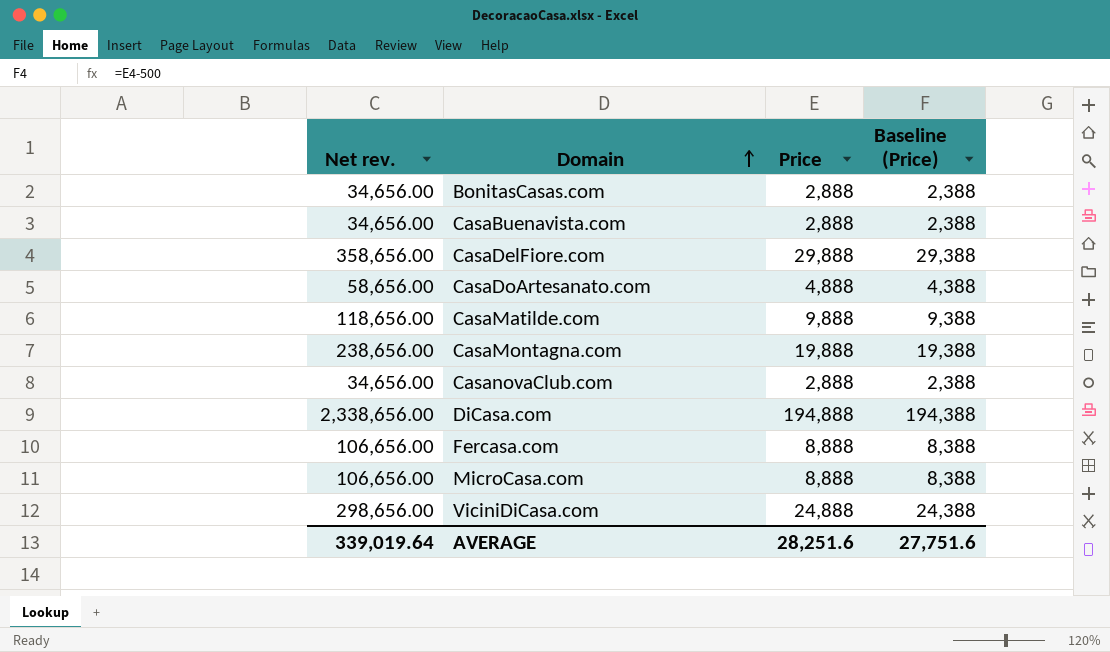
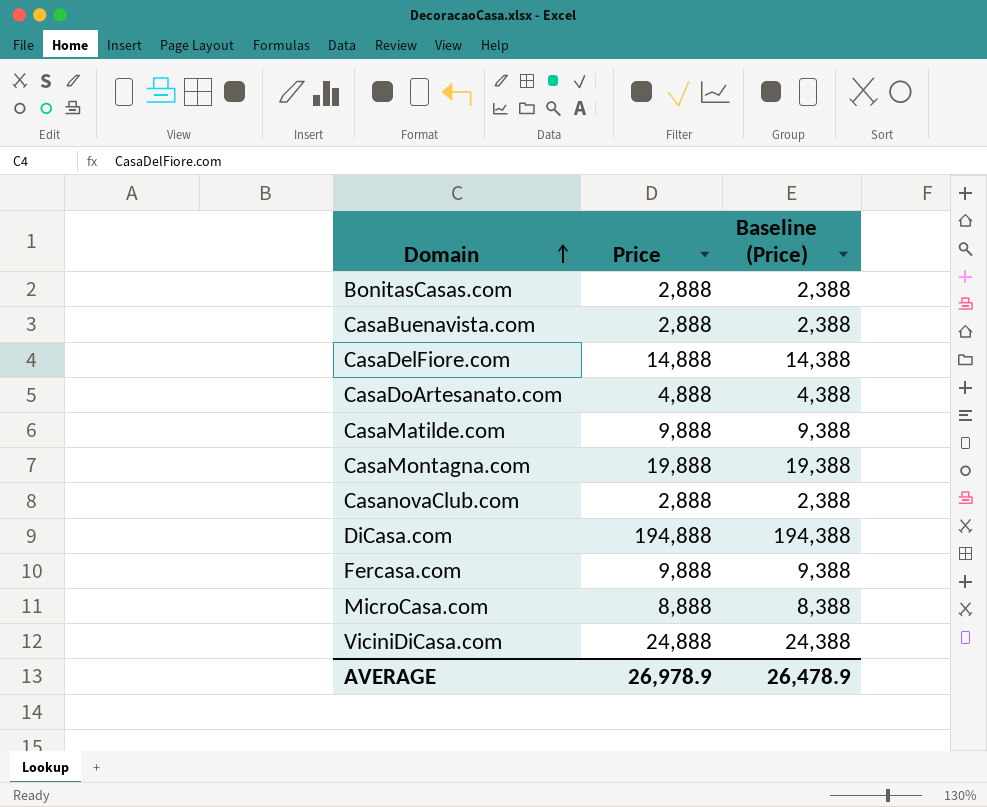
column Net rev. | formula: [Price] * 12 -> none
CasaDelFiore.com | Price: 29,888 -> 14,888
CasaDelFiore.com | Baseline (Price): 29,388 -> 14,388
Fercasa.com | Price: 8,888 -> 9,888
Fercasa.com | Baseline (Price): 8,388 -> 9,388
AVERAGE | Price: 28,251.6 -> 26,978.9
AVERAGE | Baseline (Price): 27,751.6 -> 26,478.9

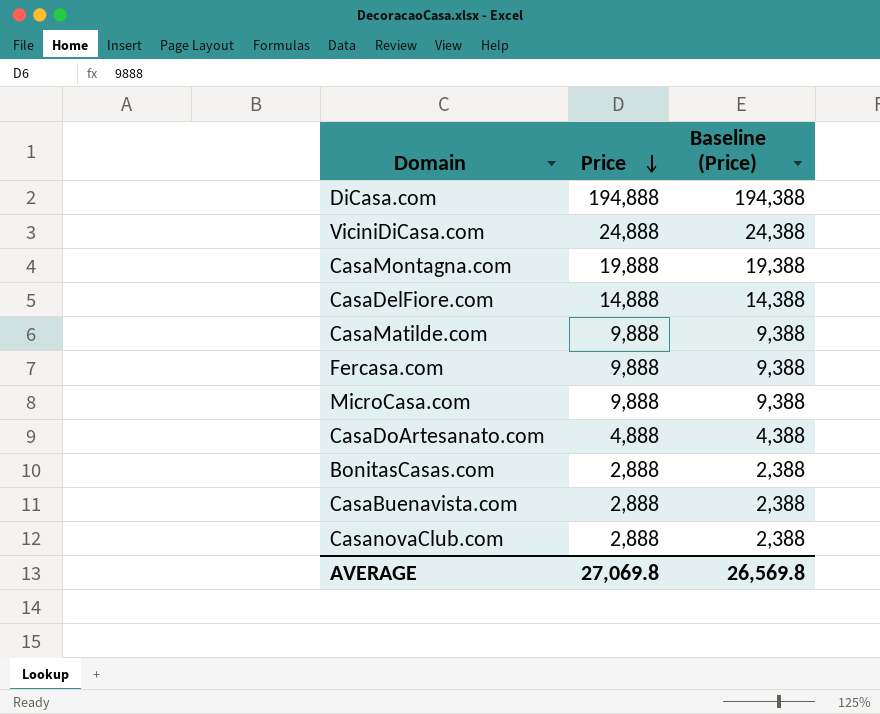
row order: Domain ascending -> Price descending
MicroCasa.com | Price: 8,888 -> 9,888
MicroCasa.com | Baseline (Price): 8,388 -> 9,388
AVERAGE | Price: 26,978.9 -> 27,069.8
AVERAGE | Baseline (Price): 26,478.9 -> 26,569.8

